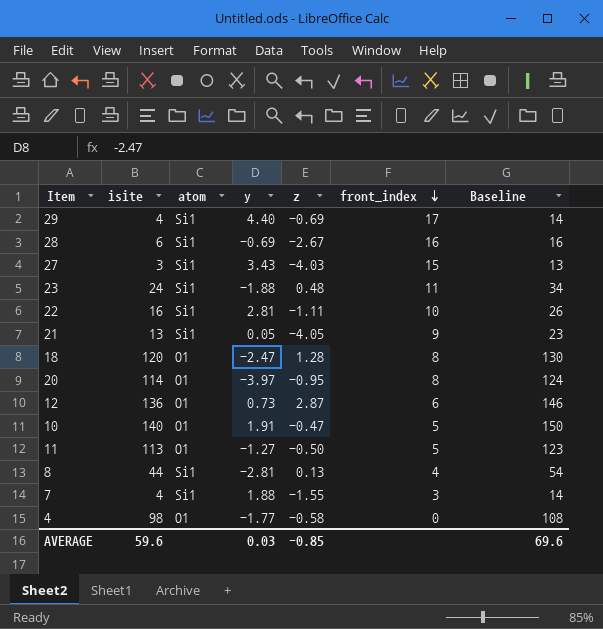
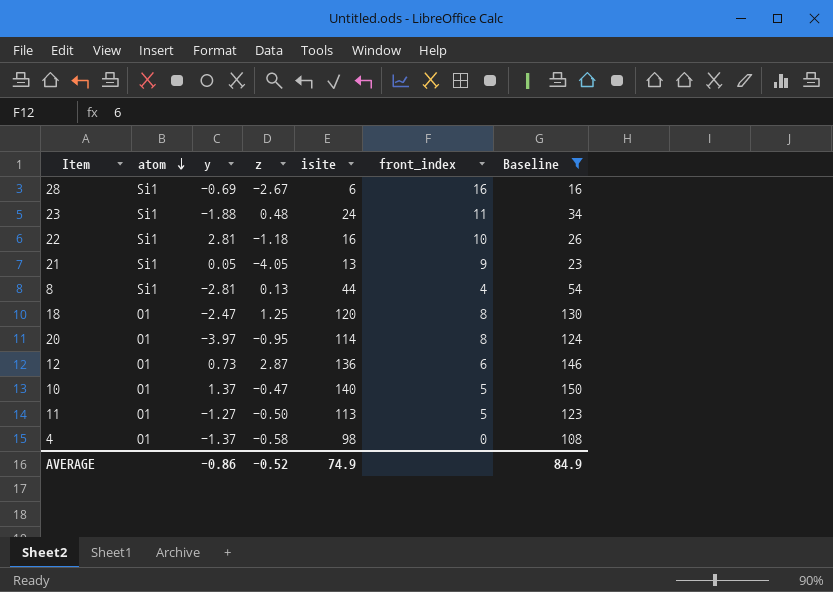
filter: none -> Baseline >= 16
row order: front_index descending -> atom descending
column isite | position: 2 -> 5
22 | z: -1.11 -> -1.18
18 | z: 1.28 -> 1.25
10 | y: 1.91 -> 1.37
4 | y: -1.77 -> -1.37
AVERAGE | y: 0.03 -> -0.86
AVERAGE | z: -0.85 -> -0.52
AVERAGE | isite: 59.6 -> 74.9
AVERAGE | Baseline: 69.6 -> 84.9

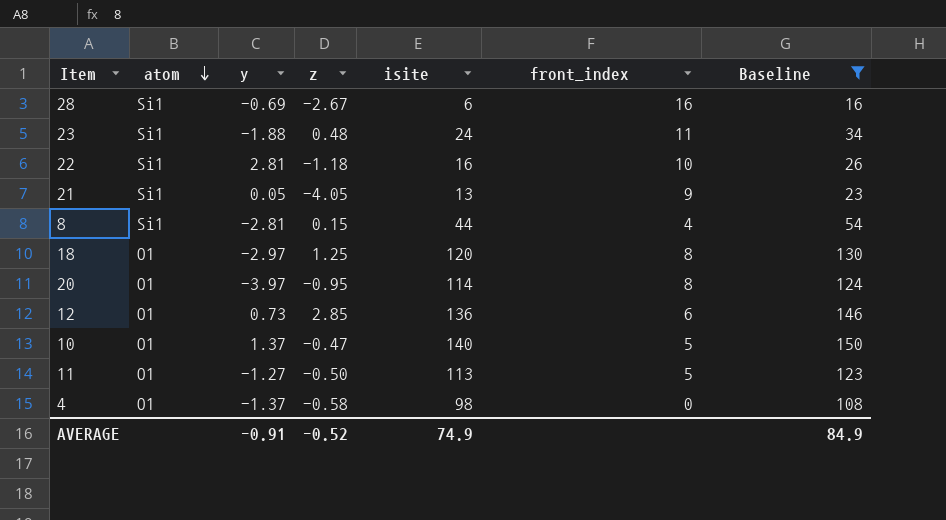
8 | z: 0.13 -> 0.15
18 | y: -2.47 -> -2.97
12 | z: 2.87 -> 2.85
AVERAGE | y: -0.86 -> -0.91

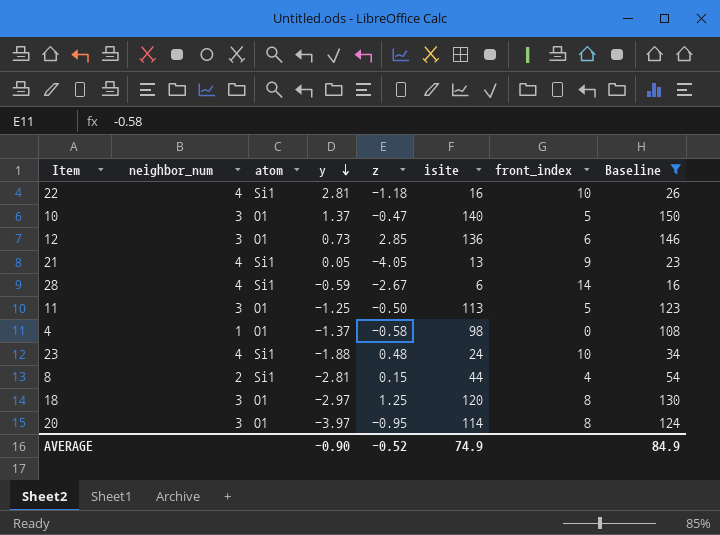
row order: atom descending -> y descending
column neighbor_num | position: none -> 2
28 | y: -0.69 -> -0.59
28 | front_index: 16 -> 14
11 | y: -1.27 -> -1.25
23 | front_index: 11 -> 10
AVERAGE | y: -0.91 -> -0.90

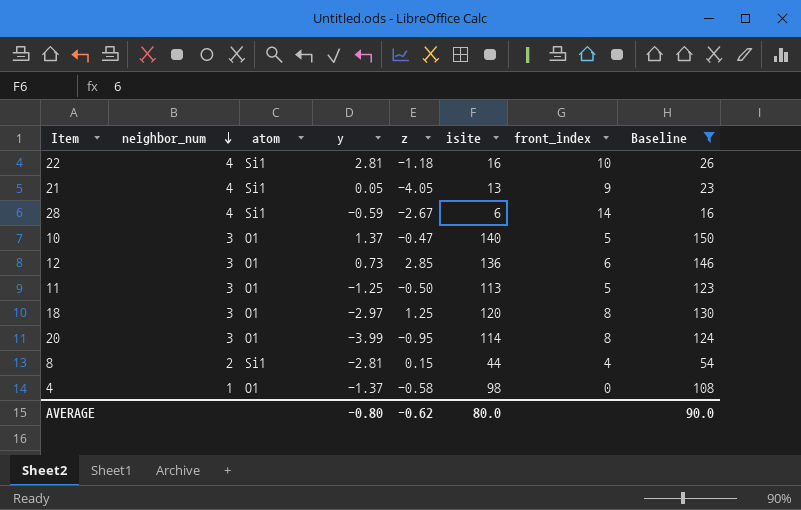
row order: y descending -> neighbor_num descending
row 23: 4 | Si1 | -1.88 | 0.48 | 24 | 10 | 34 -> none
20 | y: -3.97 -> -3.99
AVERAGE | y: -0.90 -> -0.80
AVERAGE | z: -0.52 -> -0.62
AVERAGE | isite: 74.9 -> 80.0
AVERAGE | Baseline: 84.9 -> 90.0

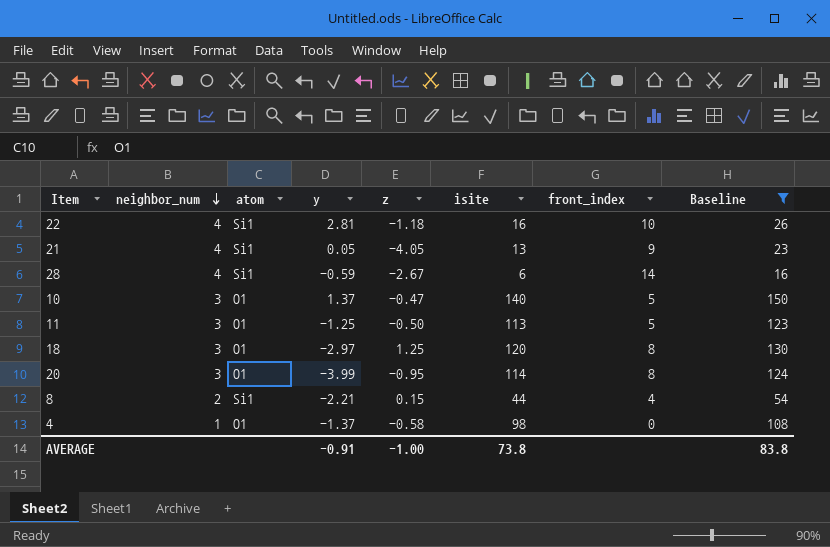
row 12: 3 | O1 | 0.73 | 2.85 | 136 | 6 | 146 -> none
8 | y: -2.81 -> -2.21
AVERAGE | y: -0.80 -> -0.91
AVERAGE | z: -0.62 -> -1.00
AVERAGE | isite: 80.0 -> 73.8
AVERAGE | Baseline: 90.0 -> 83.8

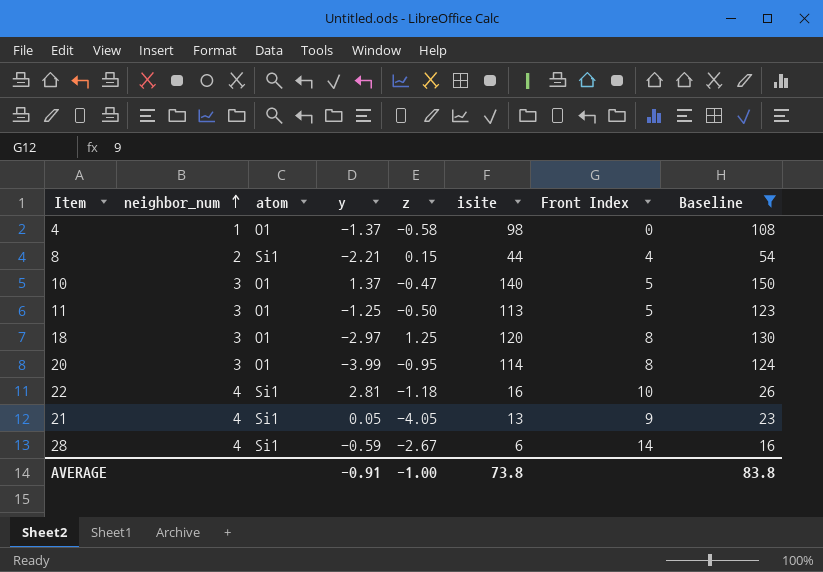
row order: neighbor_num descending -> neighbor_num ascending
column name: front_index -> Front Index

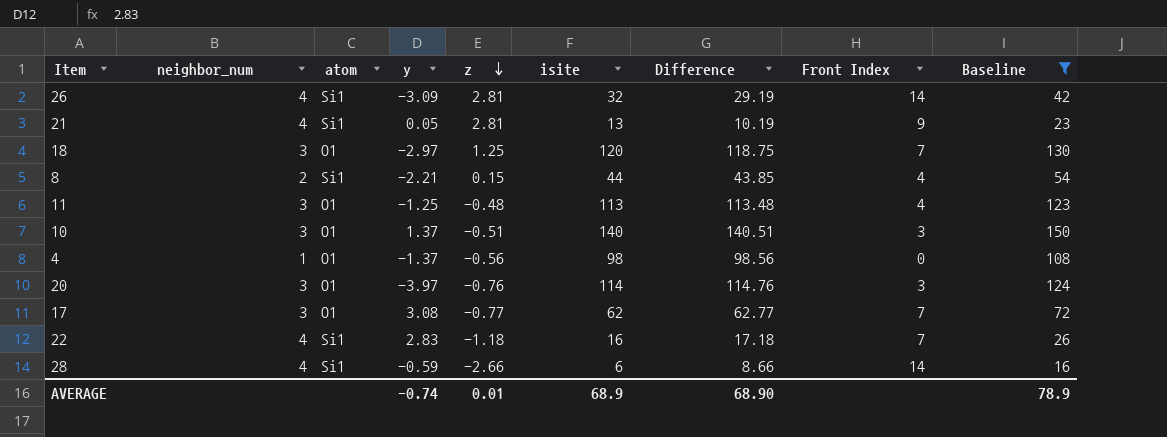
row order: neighbor_num ascending -> z descending
column Difference | formula: none -> [isite] - [z]
row 26: none -> 4 | Si1 | -3.09 | 2.81 | 32 | 29.19 | 14 | 42
21 | z: -4.05 -> 2.81
18 | Front Index: 8 -> 7
11 | z: -0.50 -> -0.48
11 | Front Index: 5 -> 4
10 | z: -0.47 -> -0.51
10 | Front Index: 5 -> 3
4 | z: -0.58 -> -0.56
20 | y: -3.99 -> -3.97
20 | z: -0.95 -> -0.76
20 | Front Index: 8 -> 3
row 17: none -> 3 | O1 | 3.08 | -0.77 | 62 | 62.77 | 7 | 72
22 | y: 2.81 -> 2.83
22 | Front Index: 10 -> 7
28 | z: -2.67 -> -2.66
AVERAGE | y: -0.91 -> -0.74
AVERAGE | z: -1.00 -> 0.01
AVERAGE | isite: 73.8 -> 68.9
AVERAGE | Baseline: 83.8 -> 78.9

